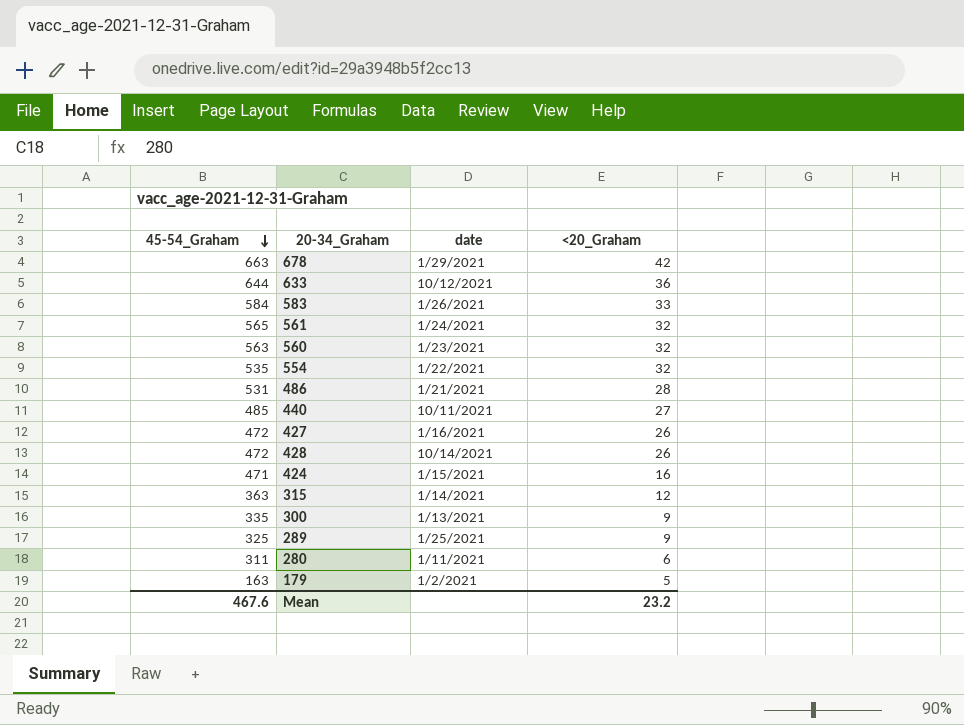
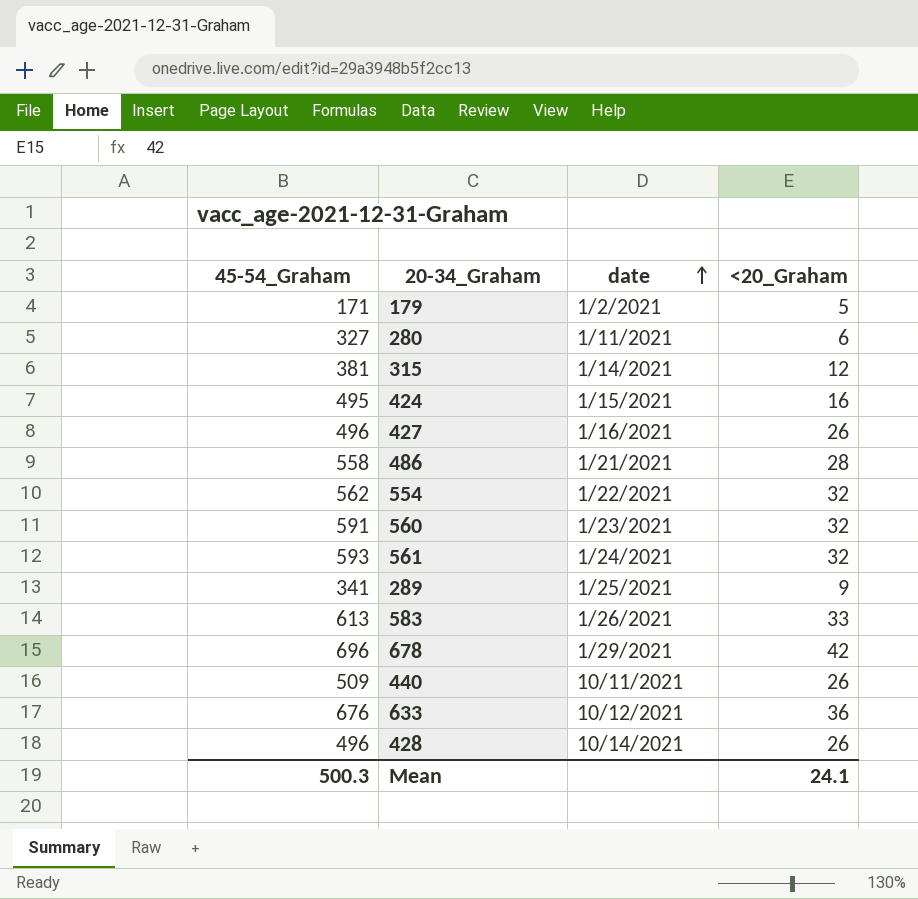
row order: 45-54_Graham descending -> date ascending
row 300: 335 | 1/13/2021 | 9 -> none
179 | 45-54_Graham: 163 -> 171
280 | 45-54_Graham: 311 -> 327
315 | 45-54_Graham: 363 -> 381
424 | 45-54_Graham: 471 -> 495
427 | 45-54_Graham: 472 -> 496
486 | 45-54_Graham: 531 -> 558
554 | 45-54_Graham: 535 -> 562
560 | 45-54_Graham: 563 -> 591
561 | 45-54_Graham: 565 -> 593
289 | 45-54_Graham: 325 -> 341
583 | 45-54_Graham: 584 -> 613
678 | 45-54_Graham: 663 -> 696
440 | 45-54_Graham: 485 -> 509
440 | <20_Graham: 27 -> 26
633 | 45-54_Graham: 644 -> 676
428 | 45-54_Graham: 472 -> 496
Mean | 45-54_Graham: 467.6 -> 500.3
Mean | <20_Graham: 23.2 -> 24.1

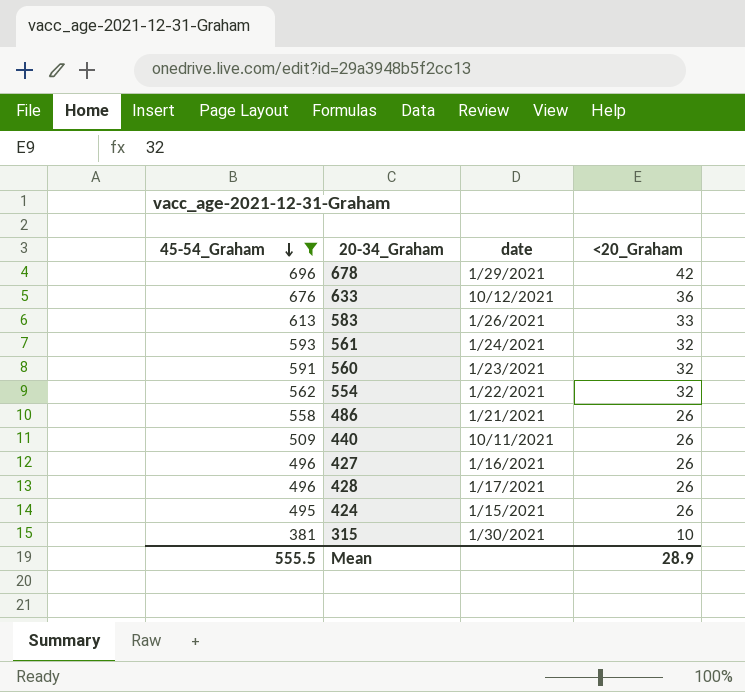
filter: none -> 45-54_Graham >= 381
row order: date ascending -> 45-54_Graham descending
486 | <20_Graham: 28 -> 26
428 | date: 10/14/2021 -> 1/17/2021
424 | <20_Graham: 16 -> 26
315 | date: 1/14/2021 -> 1/30/2021
315 | <20_Graham: 12 -> 10
Mean | 45-54_Graham: 500.3 -> 555.5
Mean | <20_Graham: 24.1 -> 28.9

